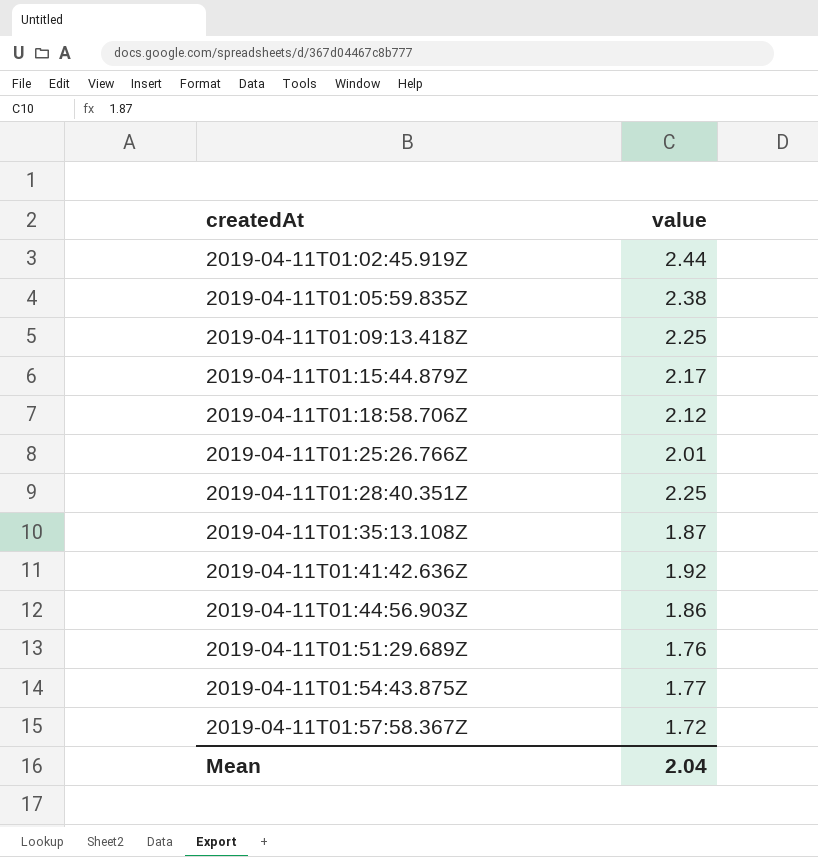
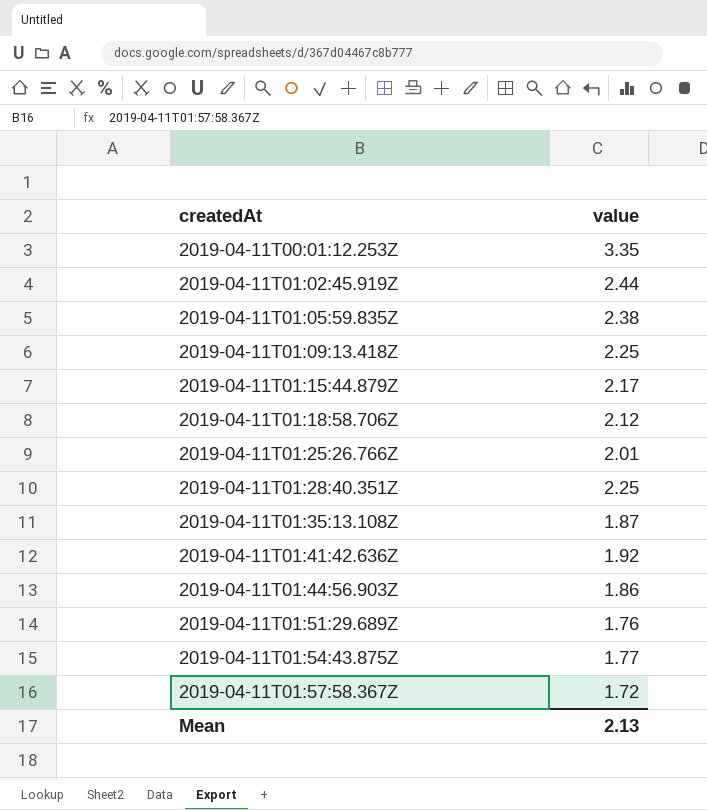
row 2019-04-11T00:01:12.253Z: none -> 3.35
Mean | value: 2.04 -> 2.13

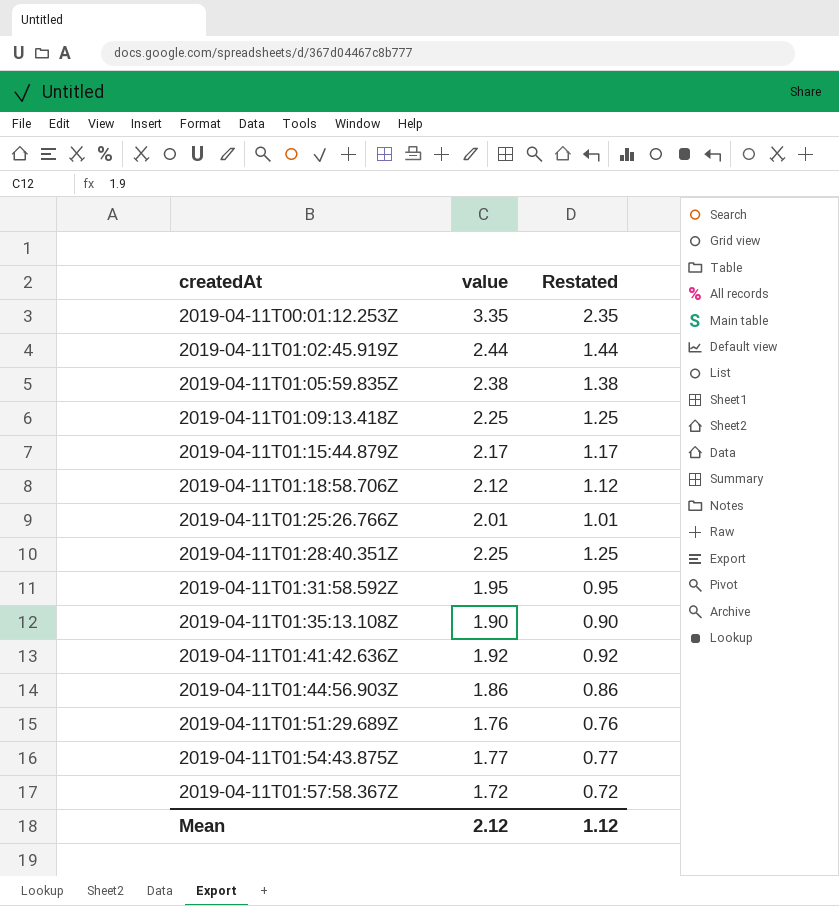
column Restated | formula: none -> [value] - 1
row 2019-04-11T01:31:58.592Z: none -> 1.95 | 0.95
2019-04-11T01:35:13.108Z | value: 1.87 -> 1.90
Mean | value: 2.13 -> 2.12

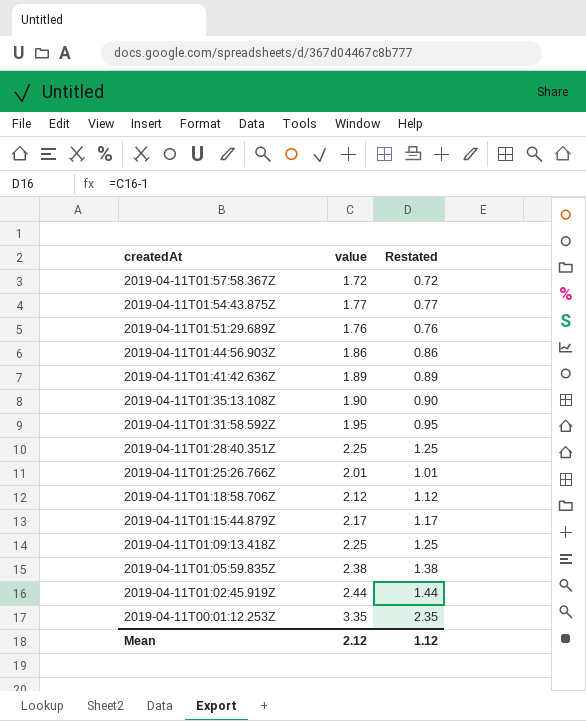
row order: createdAt ascending -> createdAt descending
2019-04-11T01:41:42.636Z | value: 1.92 -> 1.89
2019-04-11T01:41:42.636Z | Restated: 0.92 -> 0.89

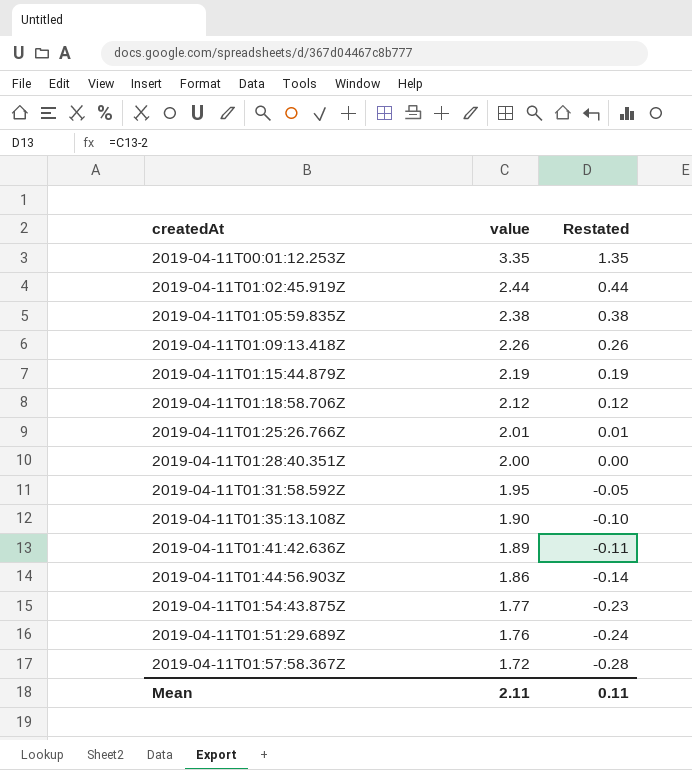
row order: createdAt descending -> value descending
column Restated | formula: [value] - 1 -> [value] - 2
2019-04-11T01:09:13.418Z | value: 2.25 -> 2.26
2019-04-11T01:15:44.879Z | value: 2.17 -> 2.19
2019-04-11T01:28:40.351Z | value: 2.25 -> 2.00
Mean | value: 2.12 -> 2.11
Mean | Restated: 1.12 -> 0.11

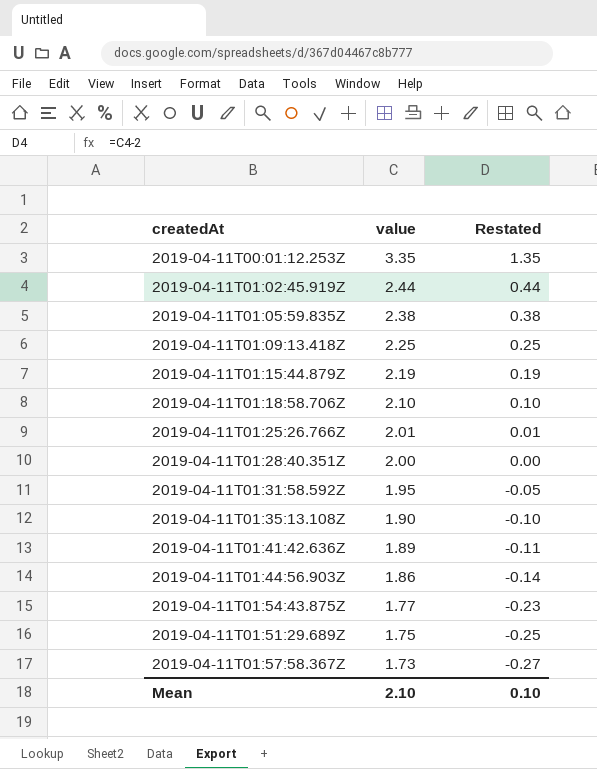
2019-04-11T01:09:13.418Z | value: 2.26 -> 2.25
2019-04-11T01:09:13.418Z | Restated: 0.26 -> 0.25
2019-04-11T01:18:58.706Z | value: 2.12 -> 2.10
2019-04-11T01:18:58.706Z | Restated: 0.12 -> 0.10
2019-04-11T01:51:29.689Z | value: 1.76 -> 1.75
2019-04-11T01:51:29.689Z | Restated: -0.24 -> -0.25
2019-04-11T01:57:58.367Z | value: 1.72 -> 1.73
2019-04-11T01:57:58.367Z | Restated: -0.28 -> -0.27
Mean | value: 2.11 -> 2.10
Mean | Restated: 0.11 -> 0.10

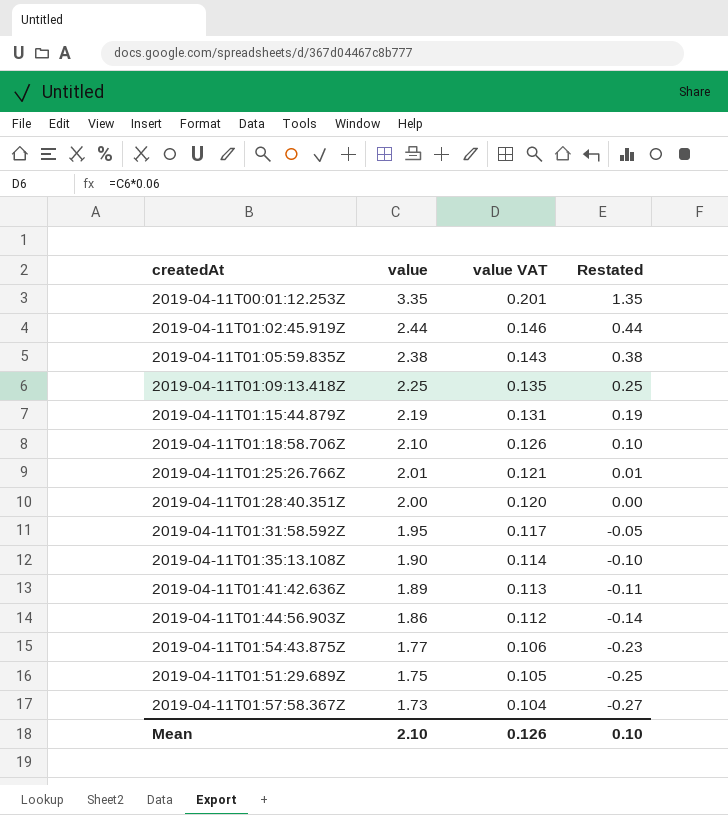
column value VAT | formula: none -> [value] * 0.06

